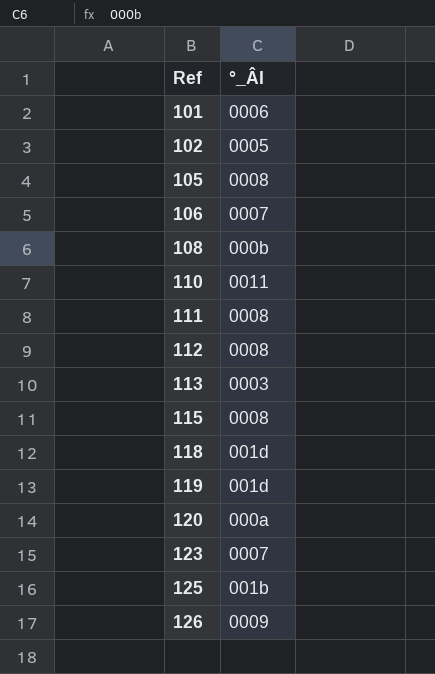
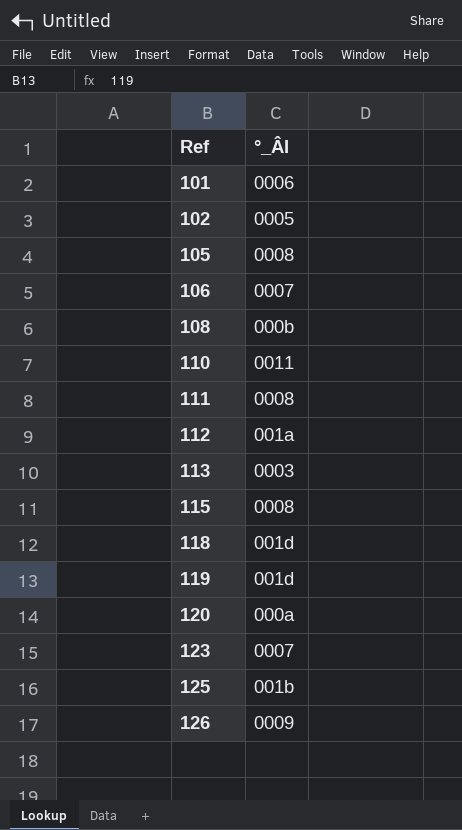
112 | °_ÂI: 0008 -> 001a

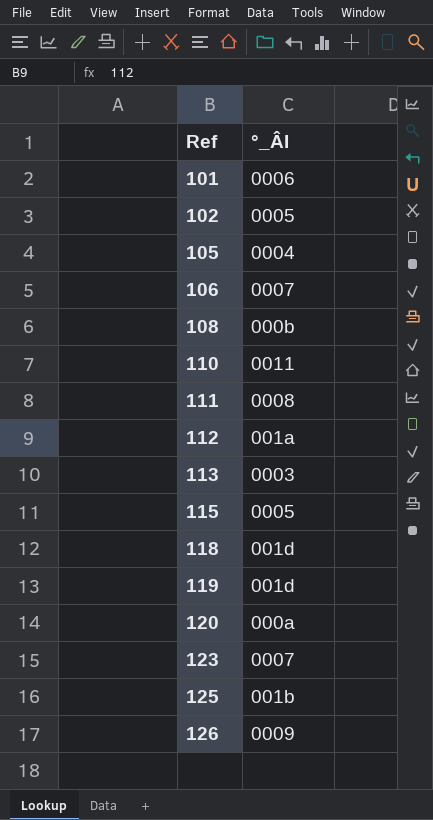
105 | °_ÂI: 0008 -> 0004
115 | °_ÂI: 0008 -> 0005

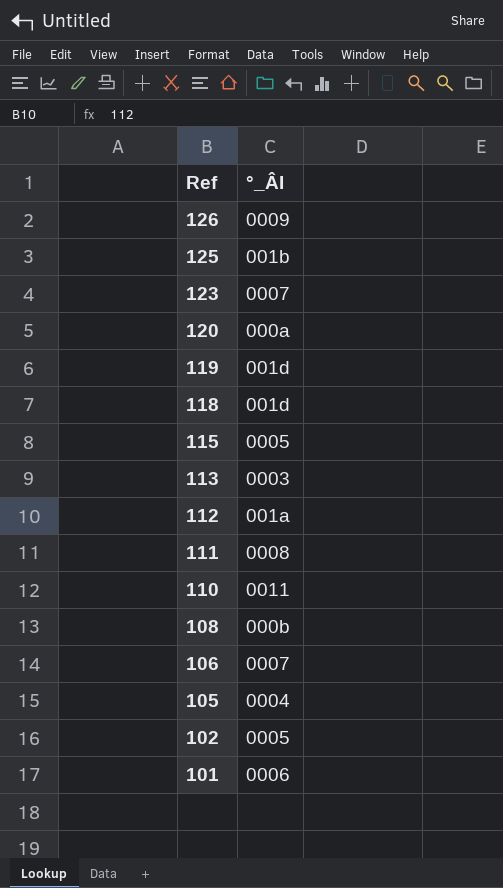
row order: Ref ascending -> Ref descending

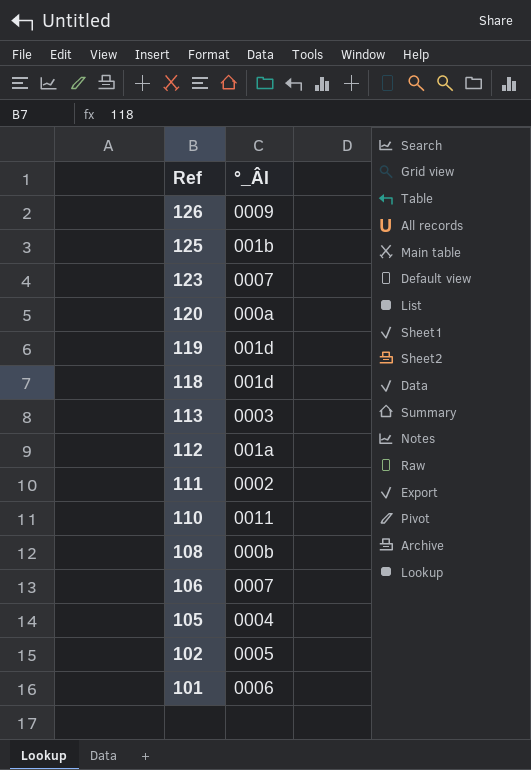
row 115: 0005 -> none
111 | °_ÂI: 0008 -> 0002

